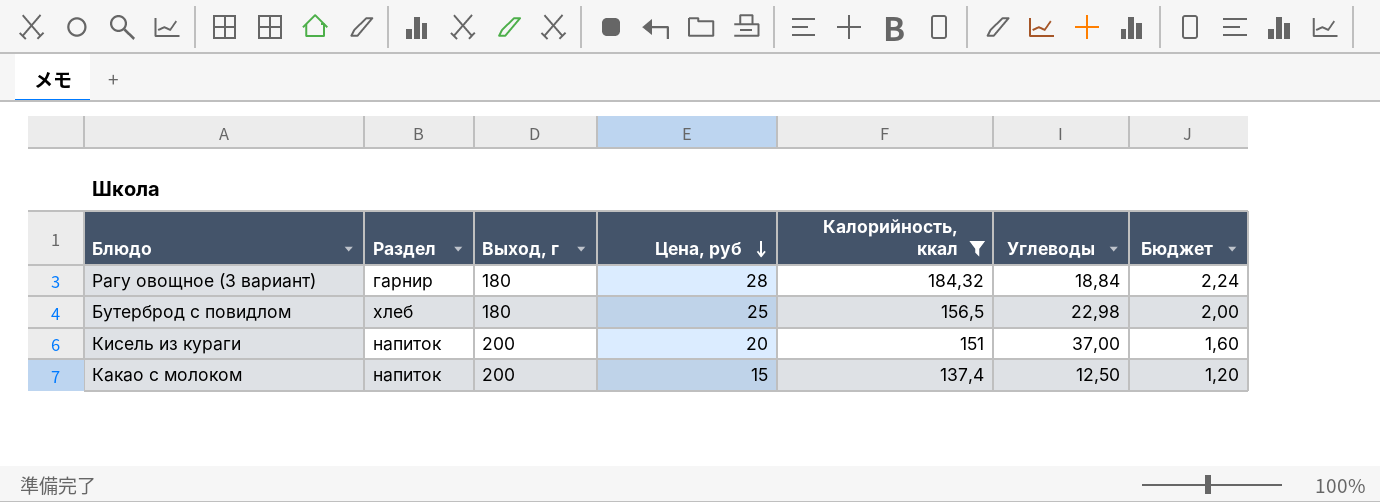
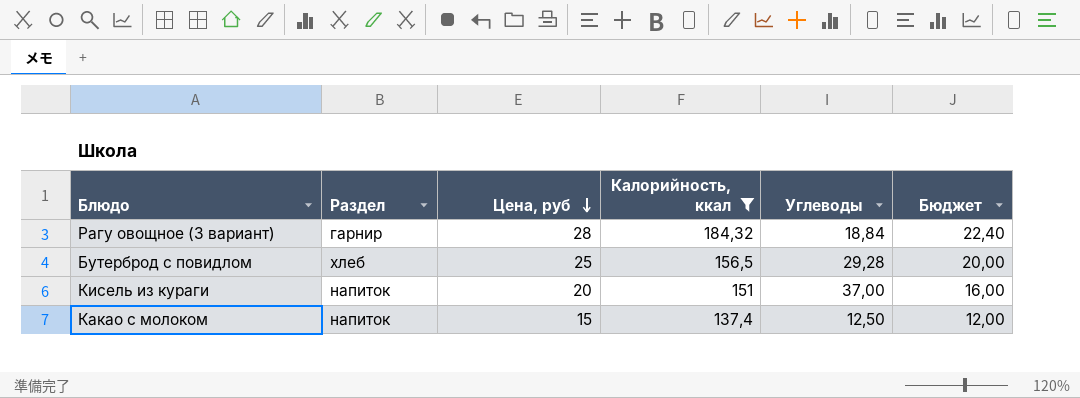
column Выход, г | position: 3 -> none
column Бюджет | formula: [Цена, руб] * 0,08 -> [Цена, руб] * 0,8
Бутерброд с повидлом | Углеводы: 22,98 -> 29,28

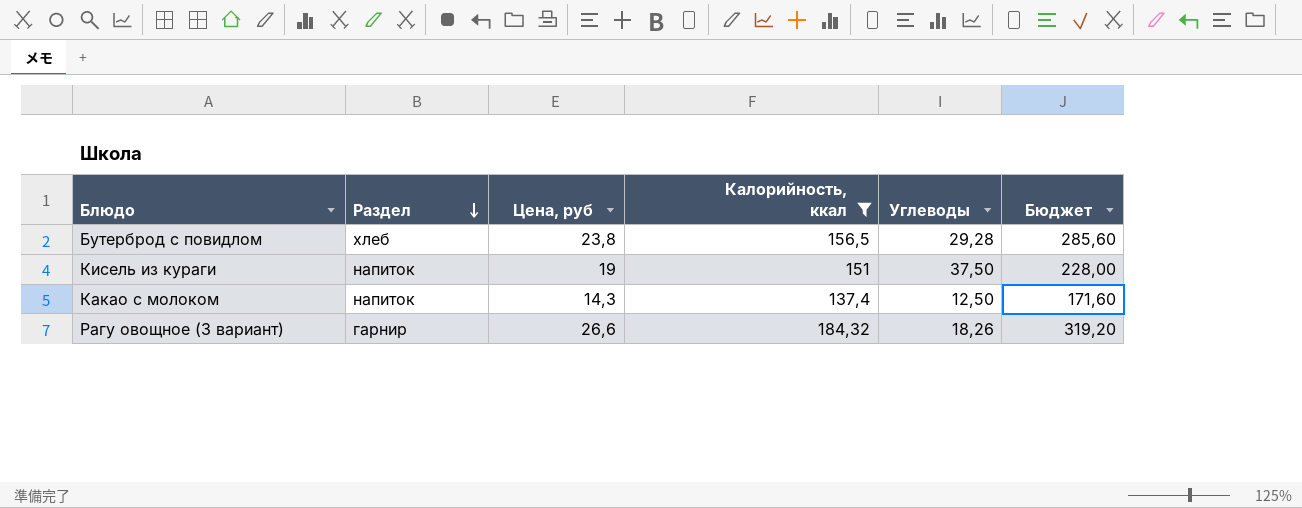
row order: Цена, руб descending -> Раздел descending
column Бюджет | formula: [Цена, руб] * 0,8 -> [Цена, руб] * 12
Бутерброд с повидлом | Цена, руб: 25 -> 23,8
Кисель из кураги | Цена, руб: 20 -> 19
Кисель из кураги | Углеводы: 37,00 -> 37,50
Какао с молоком | Цена, руб: 15 -> 14,3
Рагу овощное (3 вариант) | Цена, руб: 28 -> 26,6
Рагу овощное (3 вариант) | Углеводы: 18,84 -> 18,26

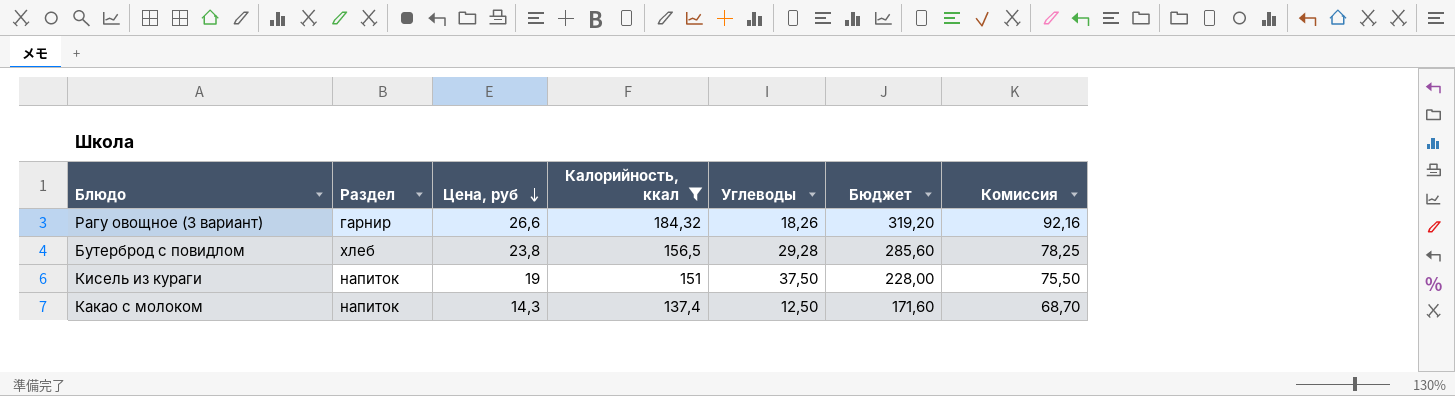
row order: Раздел descending -> Цена, руб descending
column Комиссия | formula: none -> [Калорийность, ккал] * 0,5

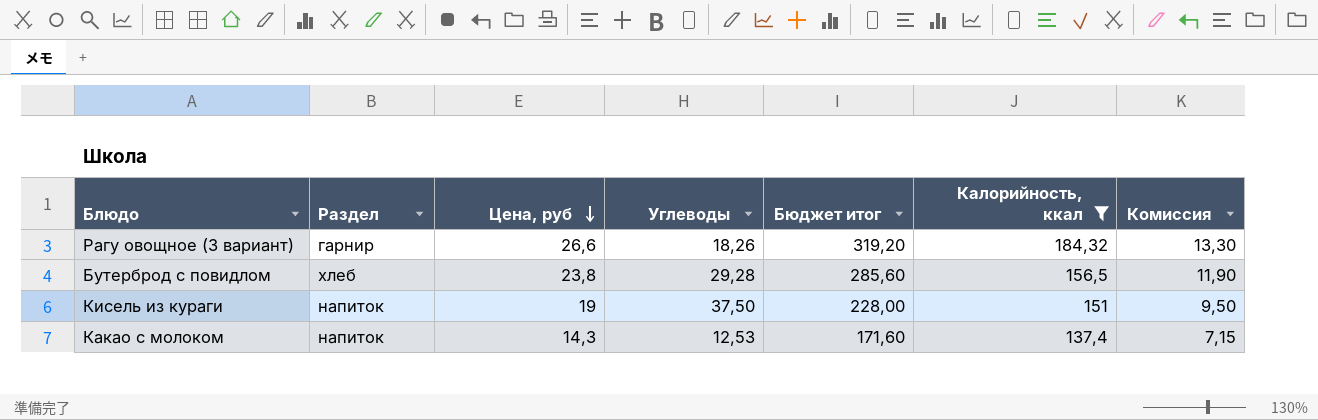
column name: Бюджет -> Бюджет итог
column Калорийность, ккал | position: 4 -> 6
column Комиссия | formula: [Калорийность, ккал] * 0,5 -> [Цена, руб] * 0,5
Какао с молоком | Углеводы: 12,50 -> 12,53

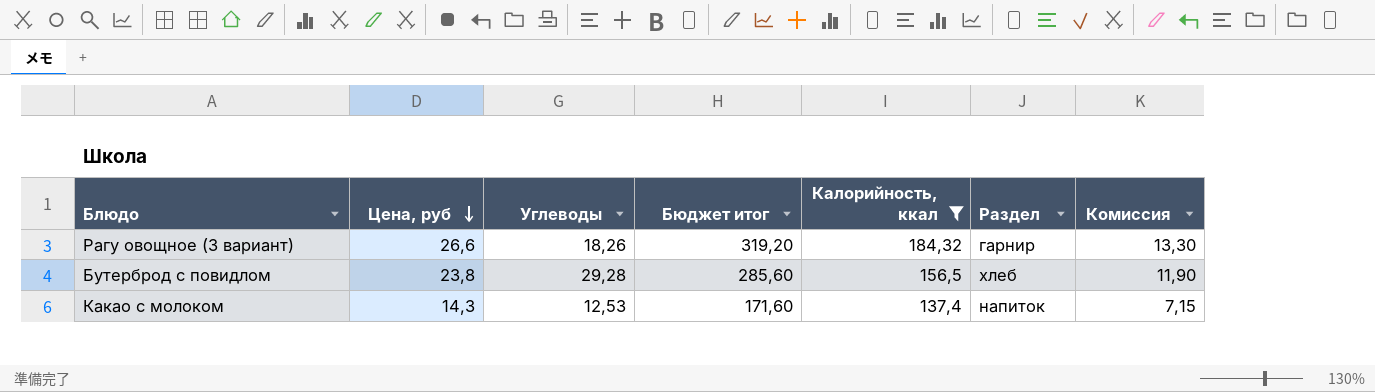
column Раздел | position: 2 -> 6
row Кисель из кураги: напиток | 19 | 37,50 | 228,00 | 151 | 9,50 -> none

